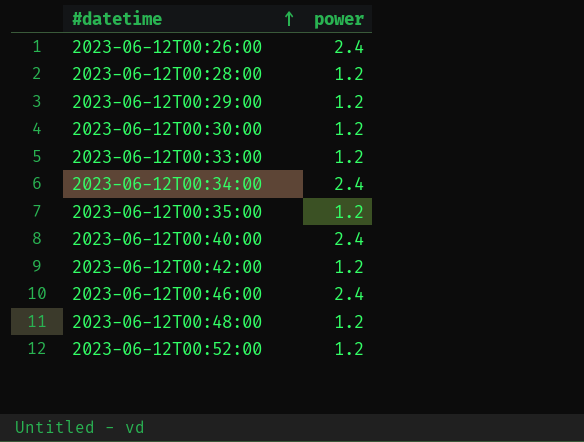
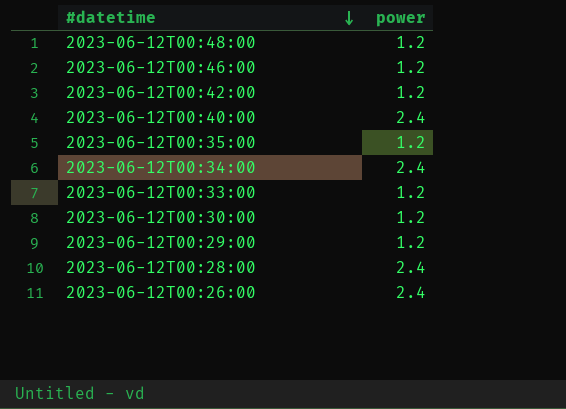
row order: #datetime ascending -> #datetime descending
row 2023-06-12T00:52:00: 1.2 -> none
2023-06-12T00:46:00 | power: 2.4 -> 1.2
2023-06-12T00:28:00 | power: 1.2 -> 2.4

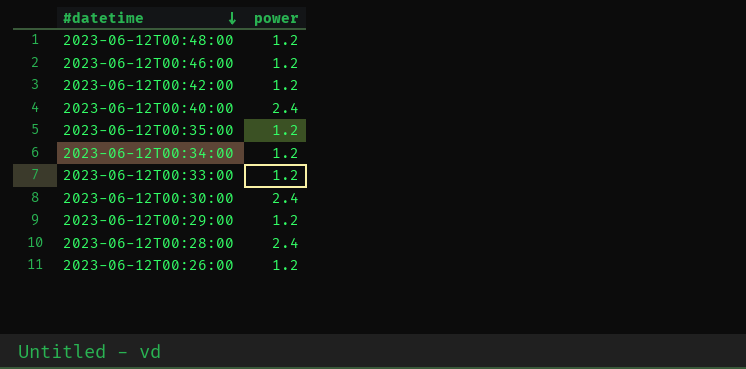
2023-06-12T00:34:00 | power: 2.4 -> 1.2
2023-06-12T00:30:00 | power: 1.2 -> 2.4
2023-06-12T00:26:00 | power: 2.4 -> 1.2

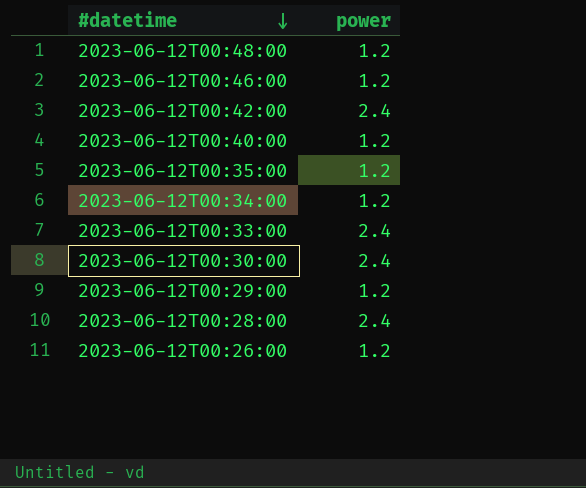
2023-06-12T00:42:00 | power: 1.2 -> 2.4
2023-06-12T00:40:00 | power: 2.4 -> 1.2
2023-06-12T00:33:00 | power: 1.2 -> 2.4

